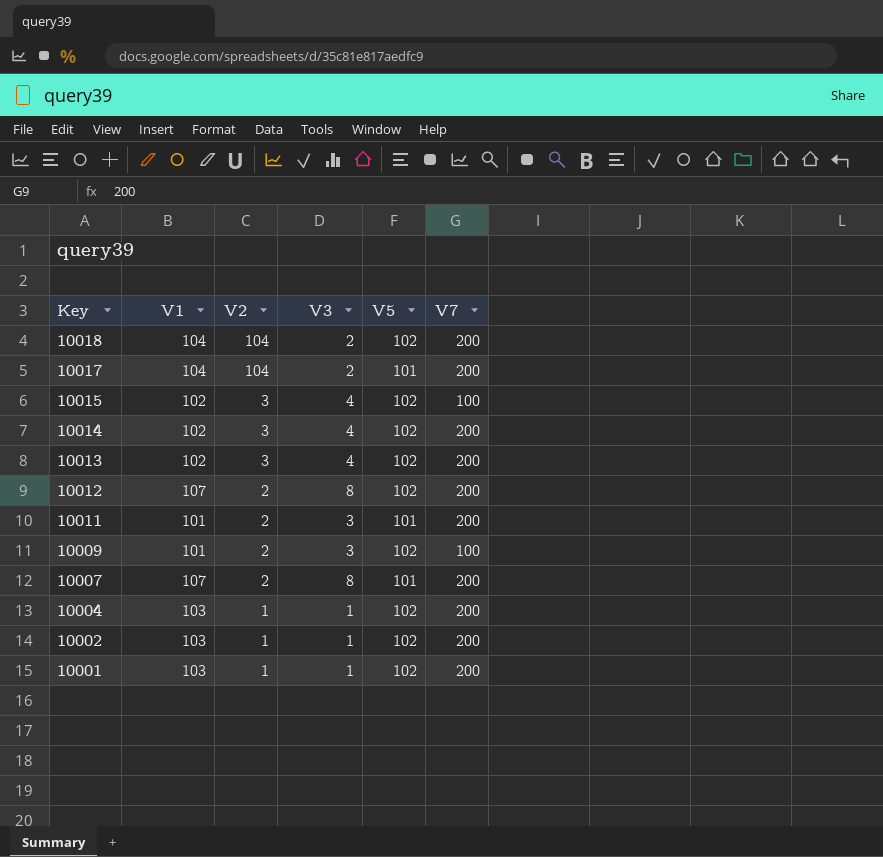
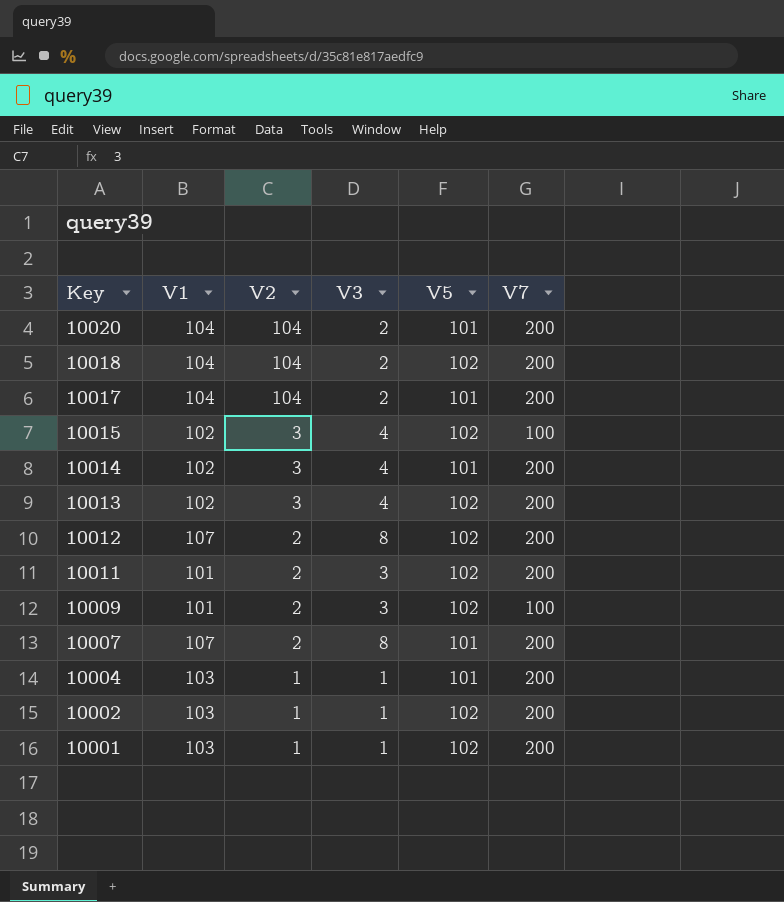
row 10020: none -> 104 | 104 | 2 | 101 | 200
10014 | V5: 102 -> 101
10011 | V5: 101 -> 102
10004 | V5: 102 -> 101

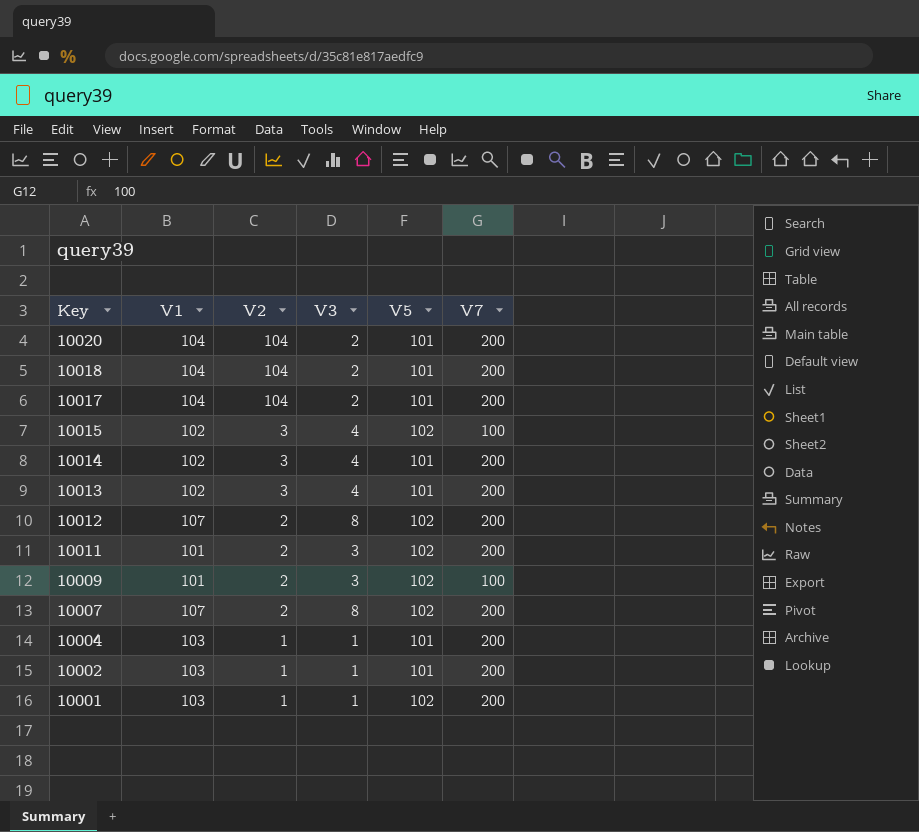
10018 | V5: 102 -> 101
10013 | V5: 102 -> 101
10007 | V5: 101 -> 102
10002 | V5: 102 -> 101

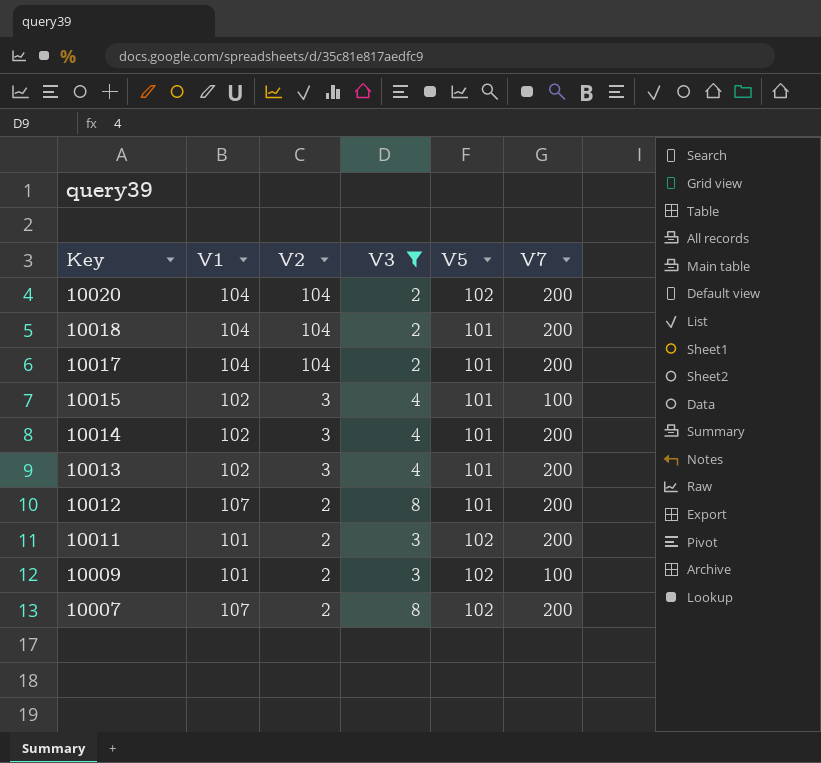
filter: none -> V3 != 1
10020 | V5: 101 -> 102
10015 | V5: 102 -> 101
10012 | V5: 102 -> 101

